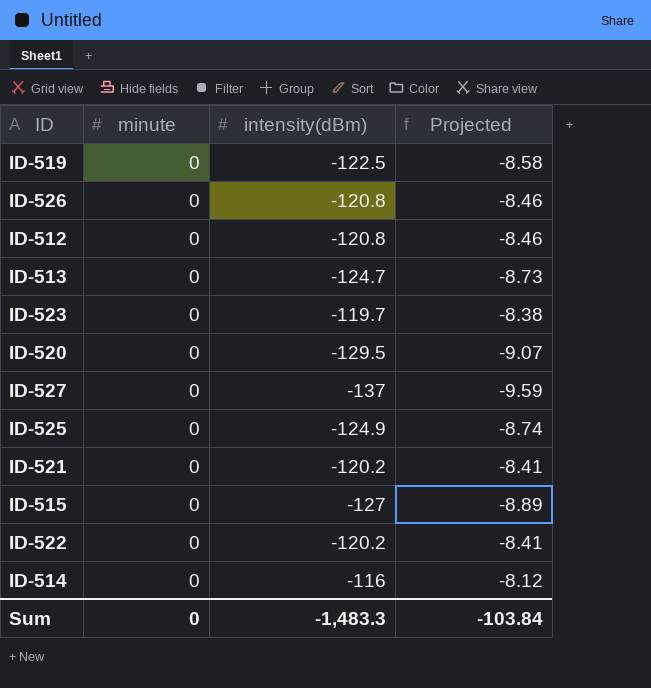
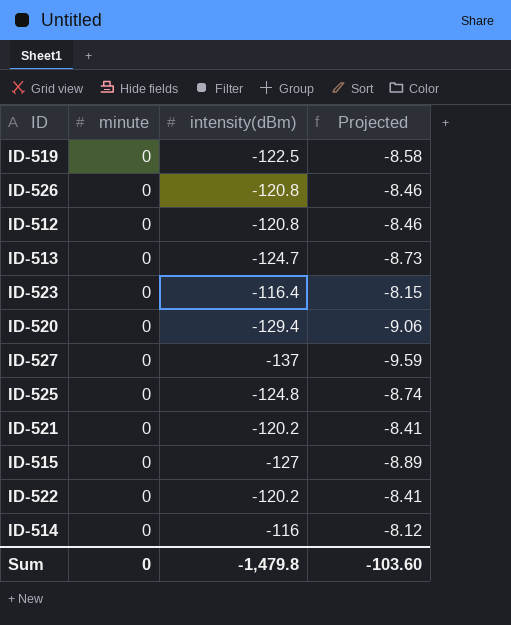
ID-523 | intensity(dBm): -119.7 -> -116.4
ID-523 | Projected: -8.38 -> -8.15
ID-520 | intensity(dBm): -129.5 -> -129.4
ID-520 | Projected: -9.07 -> -9.06
ID-525 | intensity(dBm): -124.9 -> -124.8
Sum | intensity(dBm): -1,483.3 -> -1,479.8
Sum | Projected: -103.84 -> -103.60

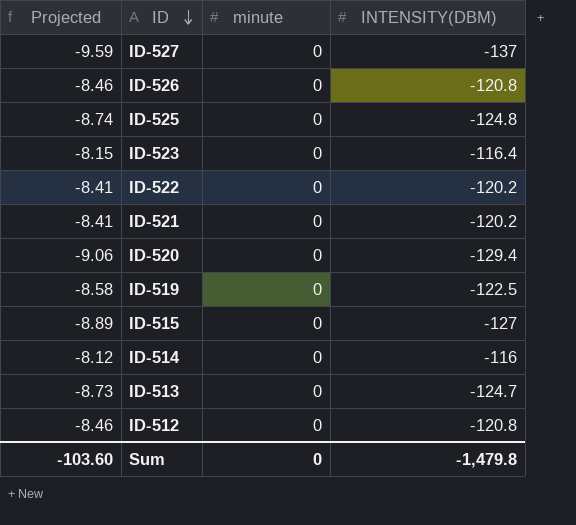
row order: none -> ID descending
column Projected | position: 4 -> 1
column name: intensity(dBm) -> INTENSITY(DBM)

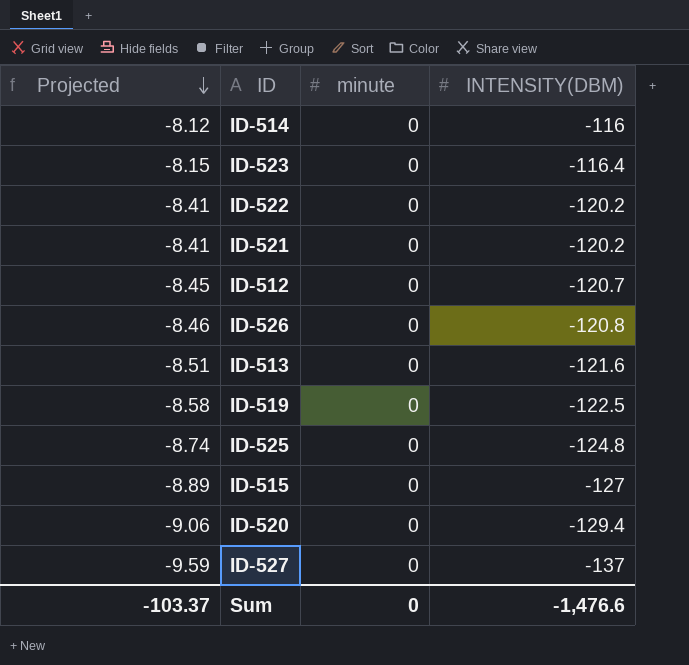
row order: ID descending -> Projected descending
ID-512 | Projected: -8.46 -> -8.45
ID-512 | INTENSITY(DBM): -120.8 -> -120.7
ID-513 | Projected: -8.73 -> -8.51
ID-513 | INTENSITY(DBM): -124.7 -> -121.6
Sum | Projected: -103.60 -> -103.37
Sum | INTENSITY(DBM): -1,479.8 -> -1,476.6

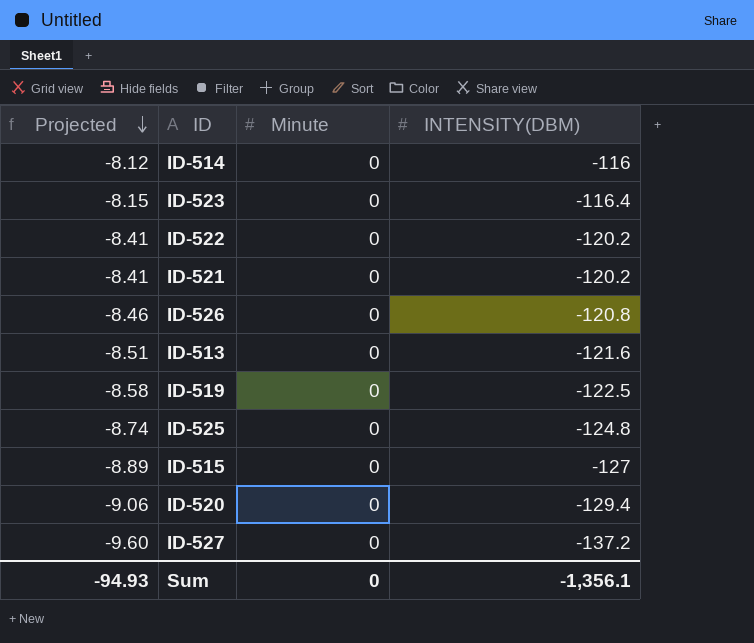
column name: minute -> Minute
row ID-512: -8.45 | 0 | -120.7 -> none
ID-527 | Projected: -9.59 -> -9.60
ID-527 | INTENSITY(DBM): -137 -> -137.2
Sum | Projected: -103.37 -> -94.93
Sum | INTENSITY(DBM): -1,476.6 -> -1,356.1

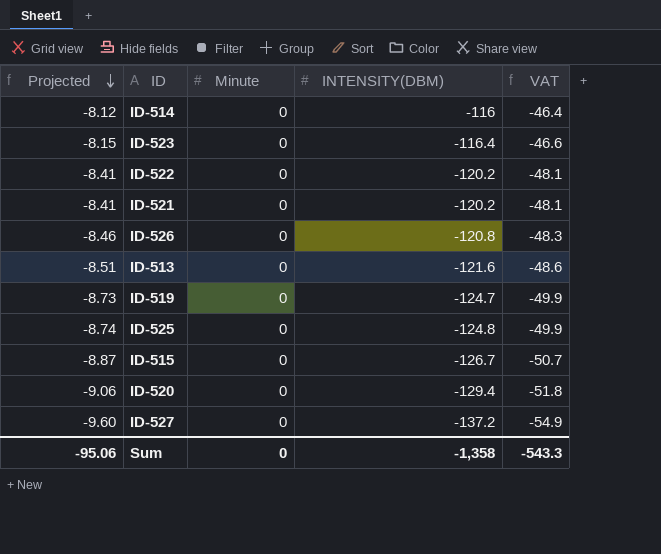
column VAT | formula: none -> [INTENSITY(DBM)] * 0.4
ID-519 | Projected: -8.58 -> -8.73
ID-519 | INTENSITY(DBM): -122.5 -> -124.7
ID-515 | Projected: -8.89 -> -8.87
ID-515 | INTENSITY(DBM): -127 -> -126.7
Sum | Projected: -94.93 -> -95.06
Sum | INTENSITY(DBM): -1,356.1 -> -1,358

